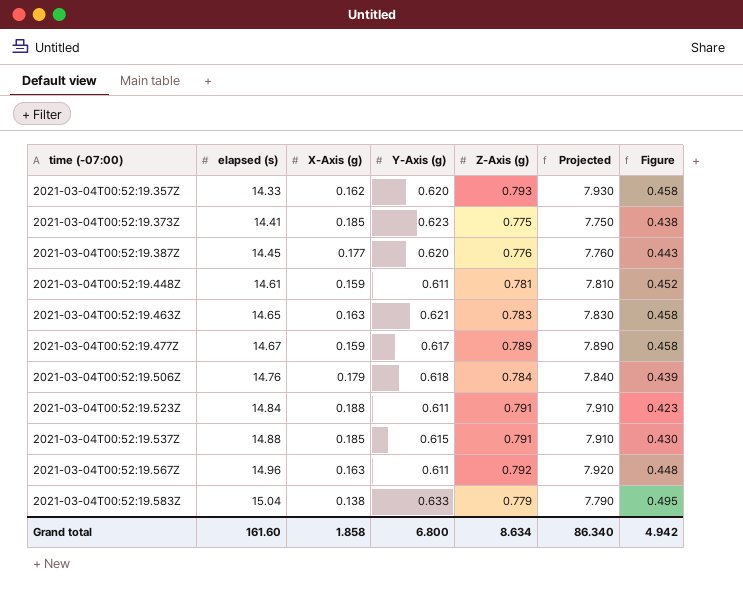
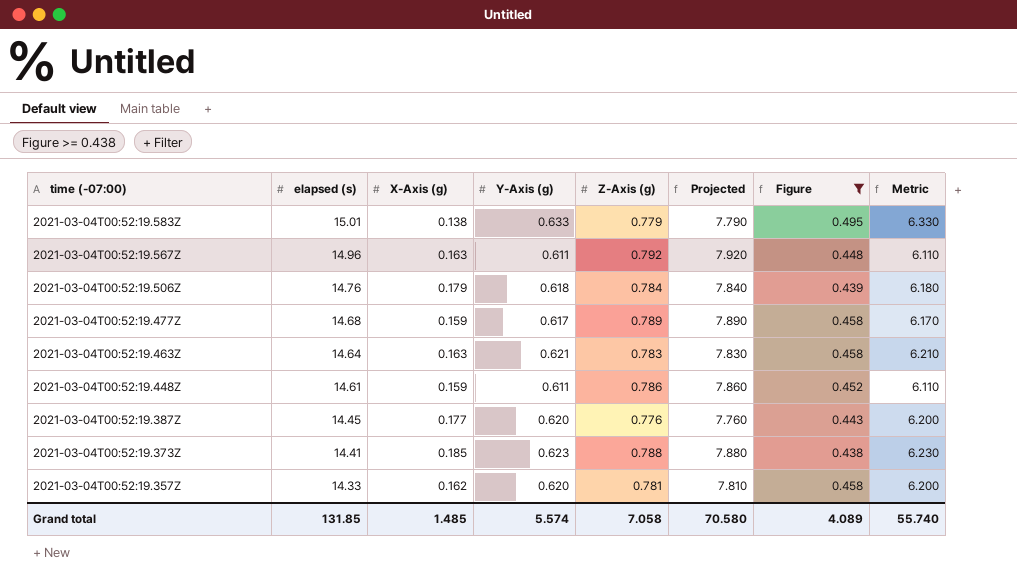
filter: none -> Figure >= 0.438
row order: time (-07:00) ascending -> time (-07:00) descending
column Metric | formula: none -> [Y-Axis (g)] * 10
2021-03-04T00:52:19.583Z | elapsed (s): 15.04 -> 15.01
2021-03-04T00:52:19.477Z | elapsed (s): 14.67 -> 14.68
2021-03-04T00:52:19.463Z | elapsed (s): 14.65 -> 14.64
2021-03-04T00:52:19.448Z | Z-Axis (g): 0.781 -> 0.786
2021-03-04T00:52:19.448Z | Projected: 7.810 -> 7.860
2021-03-04T00:52:19.373Z | Z-Axis (g): 0.775 -> 0.788
2021-03-04T00:52:19.373Z | Projected: 7.750 -> 7.880
2021-03-04T00:52:19.357Z | Z-Axis (g): 0.793 -> 0.781
2021-03-04T00:52:19.357Z | Projected: 7.930 -> 7.810
Grand total | elapsed (s): 161.60 -> 131.85
Grand total | X-Axis (g): 1.858 -> 1.485
Grand total | Y-Axis (g): 6.800 -> 5.574
Grand total | Z-Axis (g): 8.634 -> 7.058
Grand total | Projected: 86.340 -> 70.580
Grand total | Figure: 4.942 -> 4.089

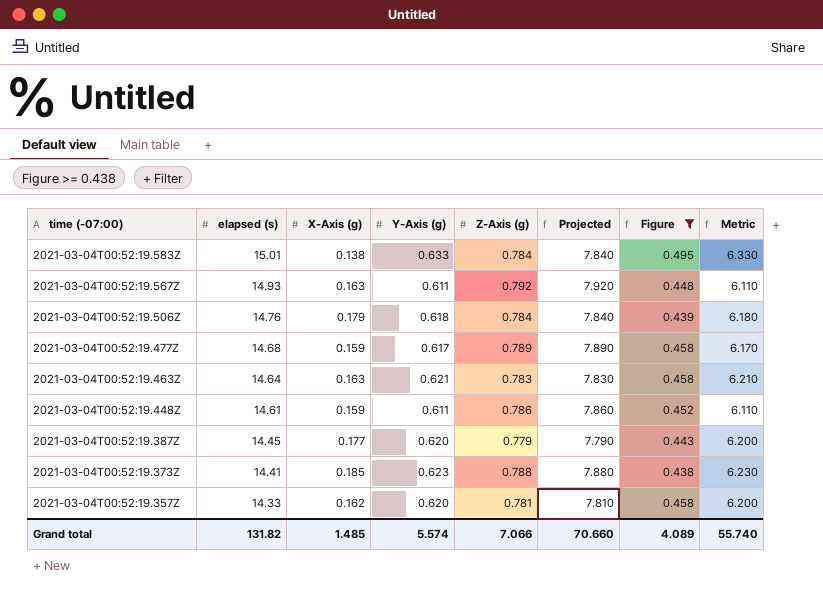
2021-03-04T00:52:19.583Z | Z-Axis (g): 0.779 -> 0.784
2021-03-04T00:52:19.583Z | Projected: 7.790 -> 7.840
2021-03-04T00:52:19.567Z | elapsed (s): 14.96 -> 14.93
2021-03-04T00:52:19.387Z | Z-Axis (g): 0.776 -> 0.779
2021-03-04T00:52:19.387Z | Projected: 7.760 -> 7.790
Grand total | elapsed (s): 131.85 -> 131.82
Grand total | Z-Axis (g): 7.058 -> 7.066
Grand total | Projected: 70.580 -> 70.660

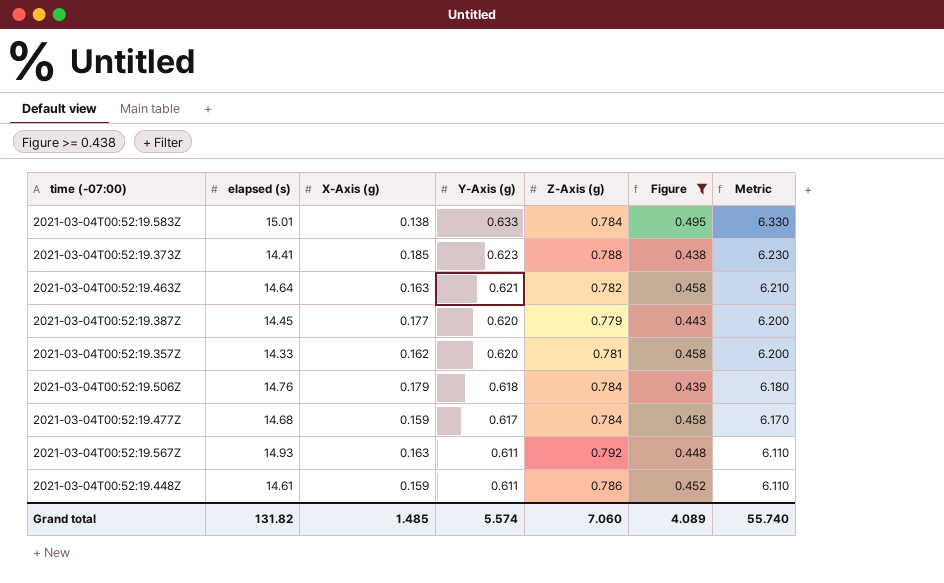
row order: time (-07:00) descending -> Y-Axis (g) descending
column Projected | formula: [Z-Axis (g)] * 10 -> none
2021-03-04T00:52:19.463Z | Z-Axis (g): 0.783 -> 0.782
2021-03-04T00:52:19.477Z | Z-Axis (g): 0.789 -> 0.784
Grand total | Z-Axis (g): 7.066 -> 7.060

